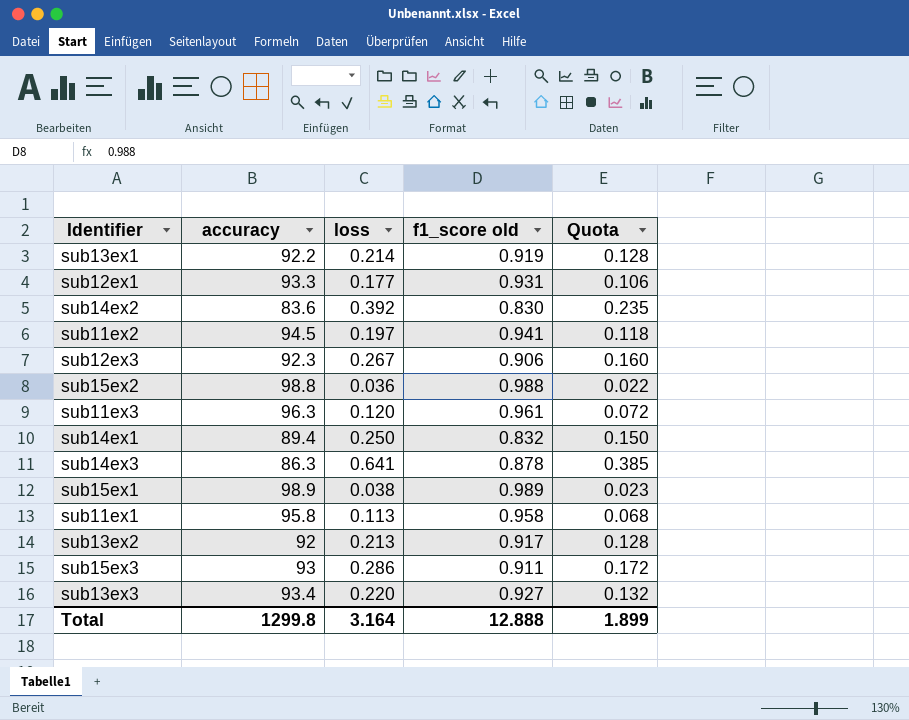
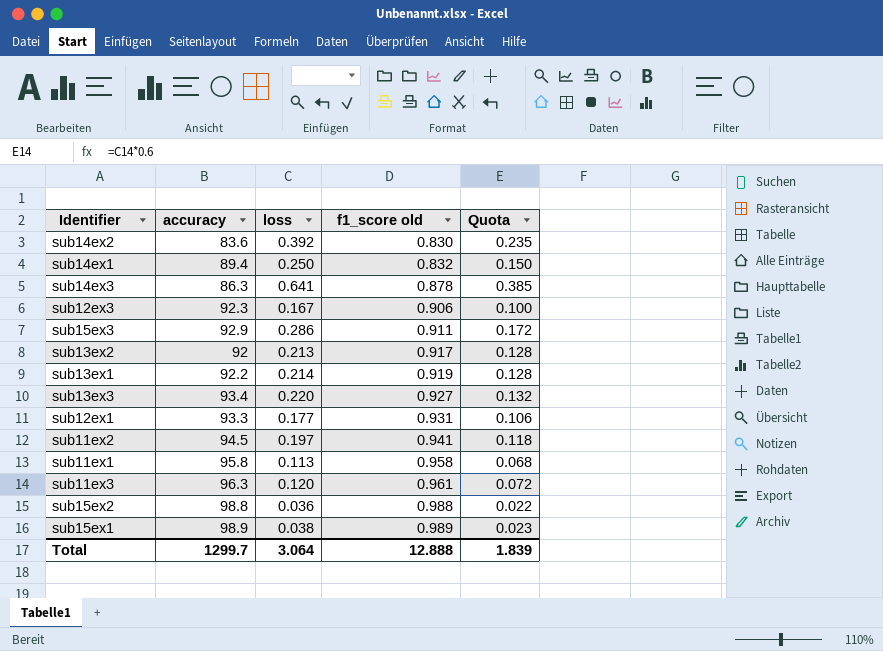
row order: none -> f1_score old ascending
sub12ex3 | loss: 0.267 -> 0.167
sub12ex3 | Quota: 0.160 -> 0.100
sub15ex3 | accuracy: 93 -> 92.9
Total | accuracy: 1299.8 -> 1299.7
Total | loss: 3.164 -> 3.064
Total | Quota: 1.899 -> 1.839

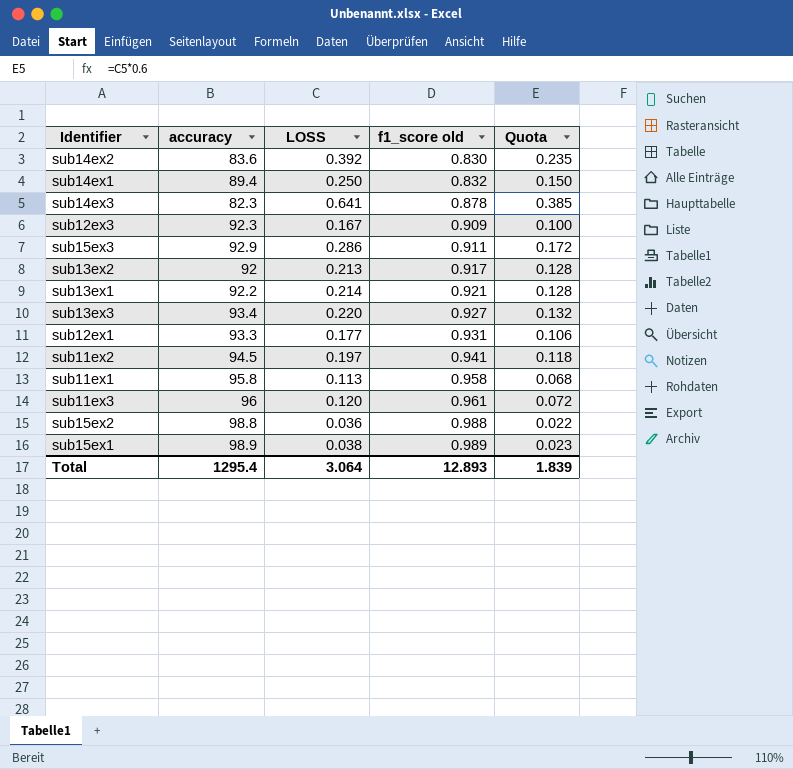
column name: loss -> LOSS
sub14ex3 | accuracy: 86.3 -> 82.3
sub12ex3 | f1_score old: 0.906 -> 0.909
sub13ex1 | f1_score old: 0.919 -> 0.921
sub11ex3 | accuracy: 96.3 -> 96
Total | accuracy: 1299.7 -> 1295.4
Total | f1_score old: 12.888 -> 12.893

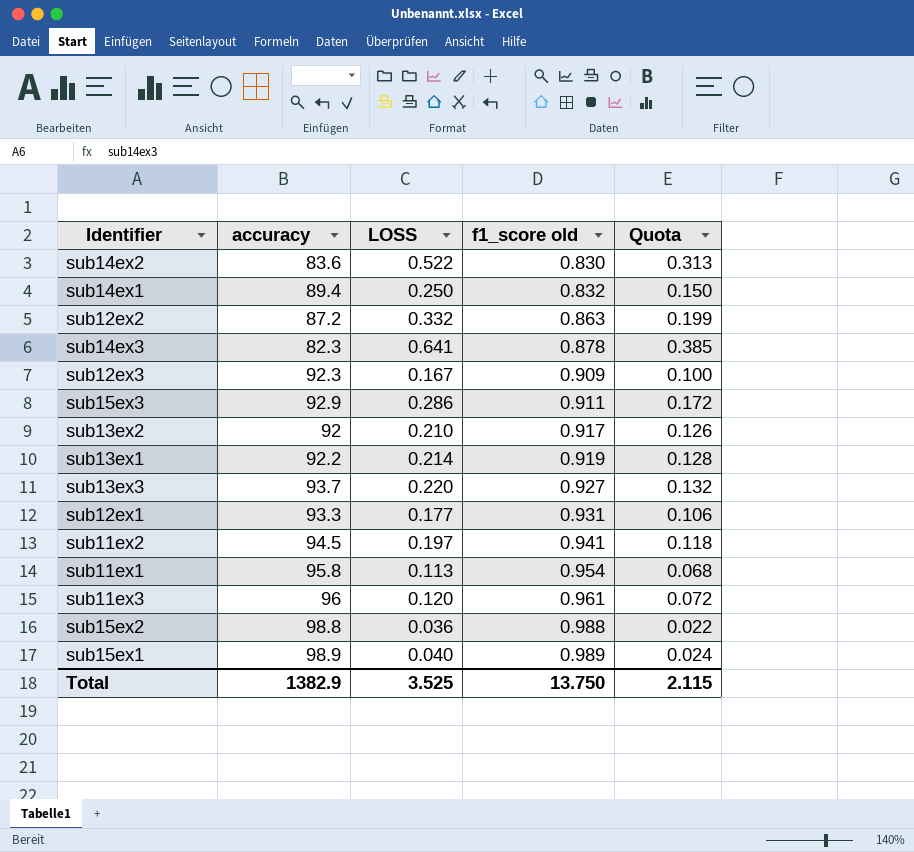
sub14ex2 | LOSS: 0.392 -> 0.522
sub14ex2 | Quota: 0.235 -> 0.313
row sub12ex2: none -> 87.2 | 0.332 | 0.863 | 0.199
sub13ex2 | LOSS: 0.213 -> 0.210
sub13ex2 | Quota: 0.128 -> 0.126
sub13ex1 | f1_score old: 0.921 -> 0.919
sub13ex3 | accuracy: 93.4 -> 93.7
sub11ex1 | f1_score old: 0.958 -> 0.954
sub15ex1 | LOSS: 0.038 -> 0.040
sub15ex1 | Quota: 0.023 -> 0.024
Total | accuracy: 1295.4 -> 1382.9
Total | LOSS: 3.064 -> 3.525
Total | f1_score old: 12.893 -> 13.750
Total | Quota: 1.839 -> 2.115

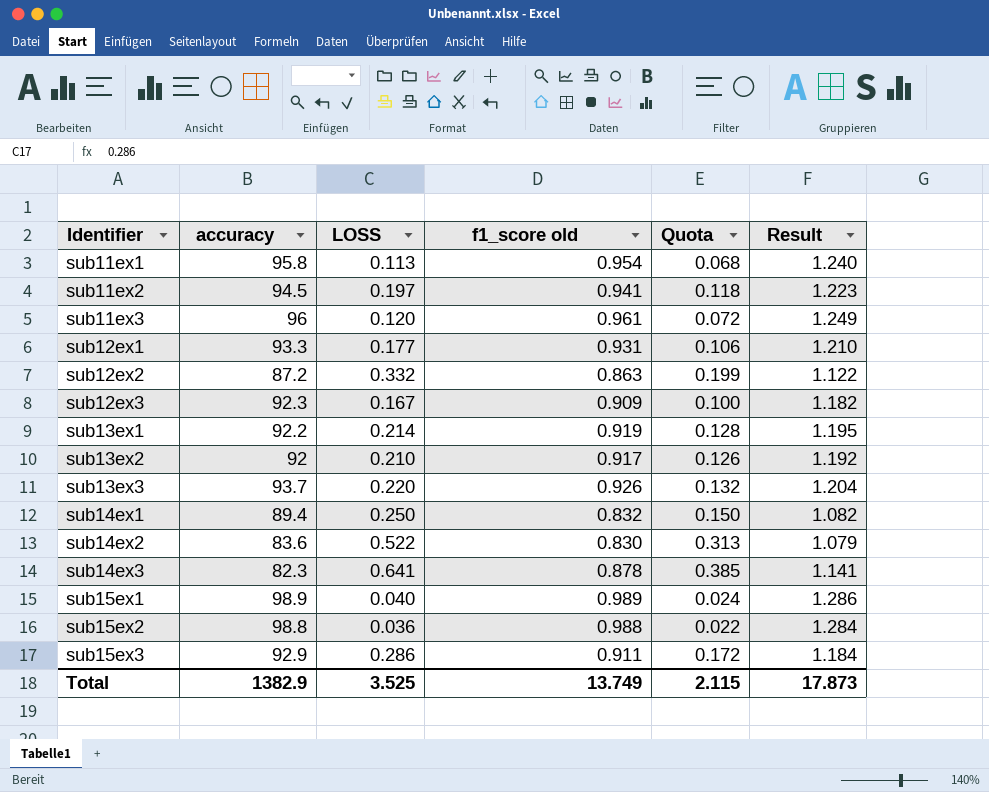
row order: f1_score old ascending -> Identifier ascending
column Result | formula: none -> [f1_score old] * 1.3
sub13ex3 | f1_score old: 0.927 -> 0.926
Total | f1_score old: 13.750 -> 13.749

